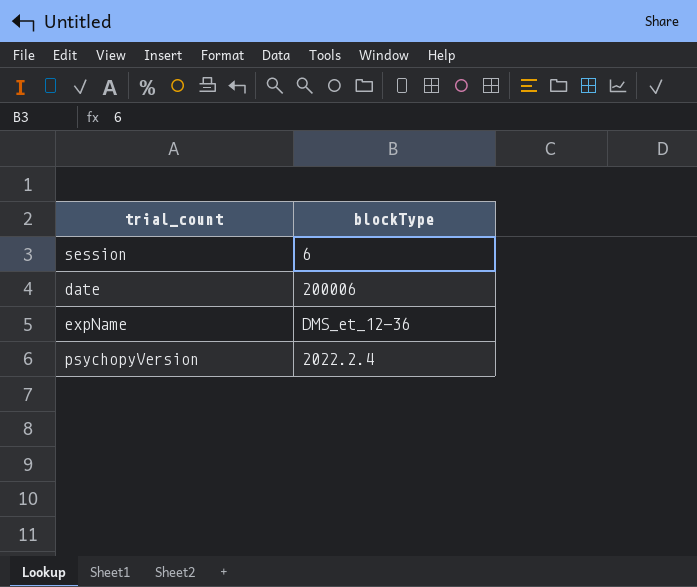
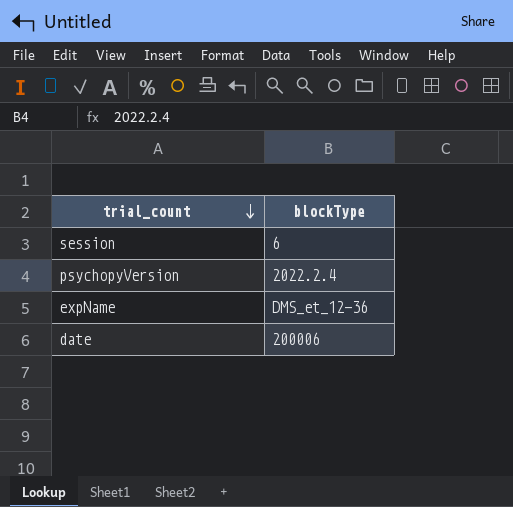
row order: none -> trial_count descending

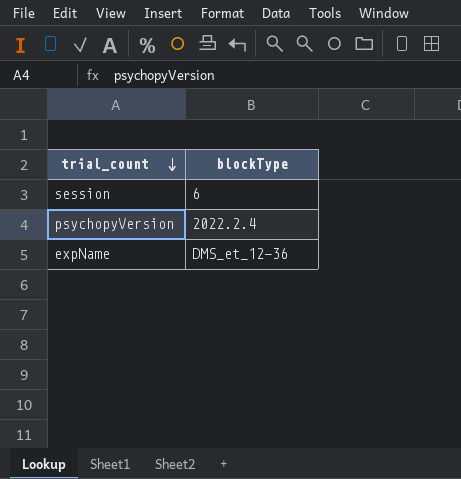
row date: 200006 -> none

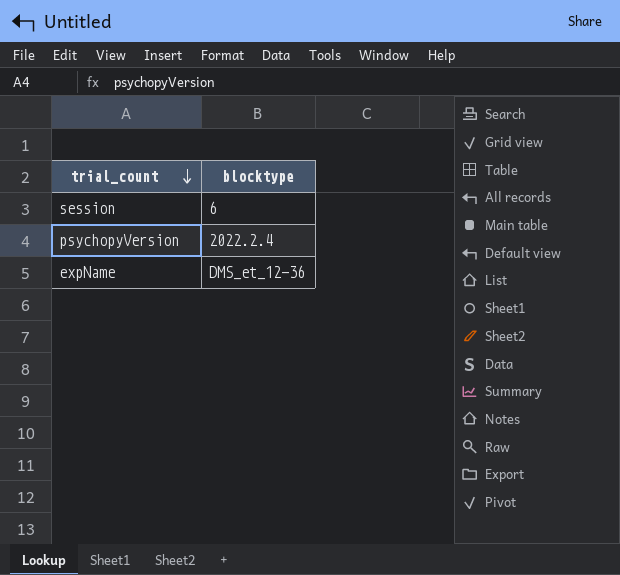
column name: blockType -> blocktype

